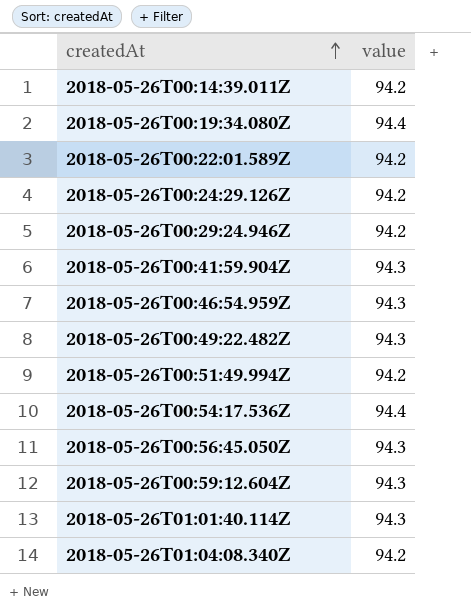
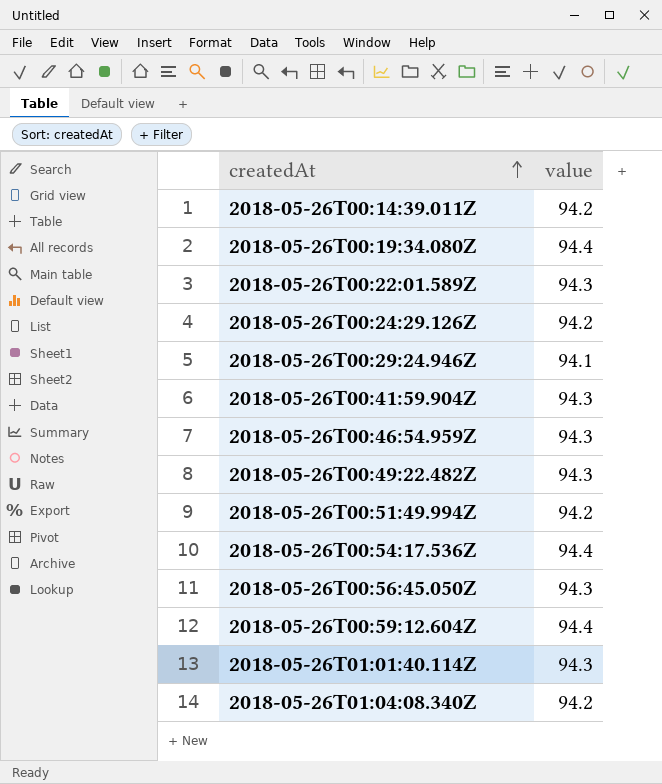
2018-05-26T00:22:01.589Z | value: 94.2 -> 94.3
2018-05-26T00:29:24.946Z | value: 94.2 -> 94.1
2018-05-26T00:59:12.604Z | value: 94.3 -> 94.4

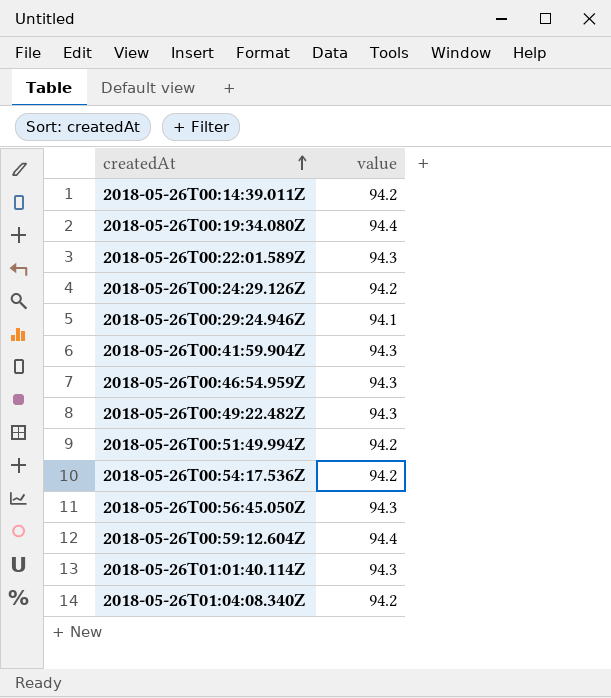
2018-05-26T00:54:17.536Z | value: 94.4 -> 94.2

